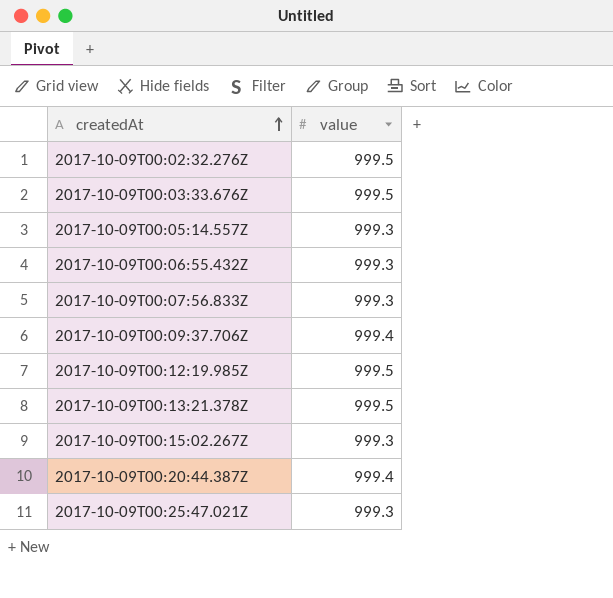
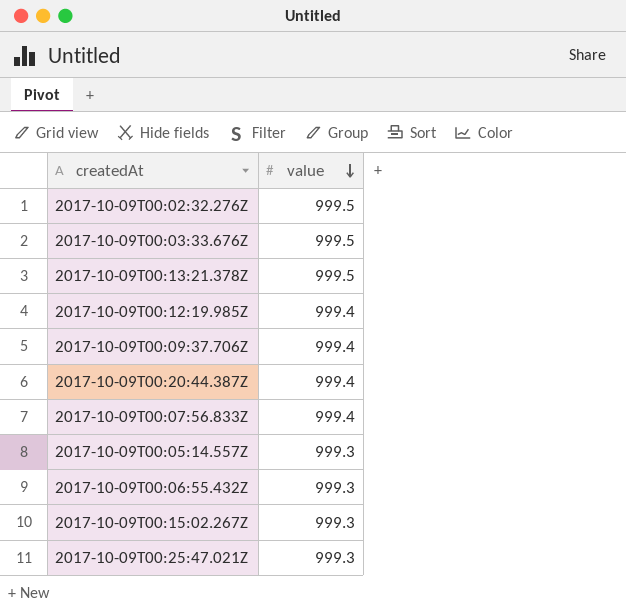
row order: createdAt ascending -> value descending
2017-10-09T00:12:19.985Z | value: 999.5 -> 999.4
2017-10-09T00:07:56.833Z | value: 999.3 -> 999.4

